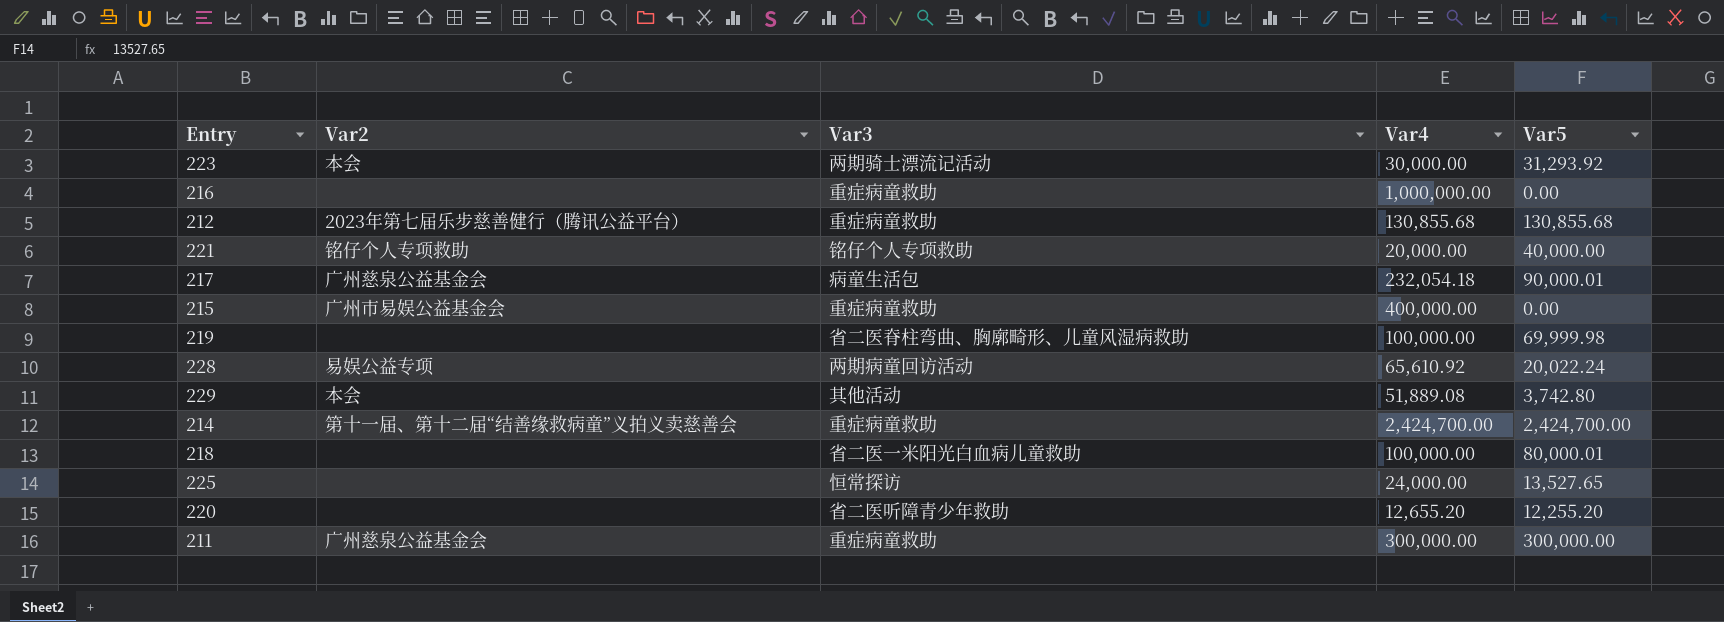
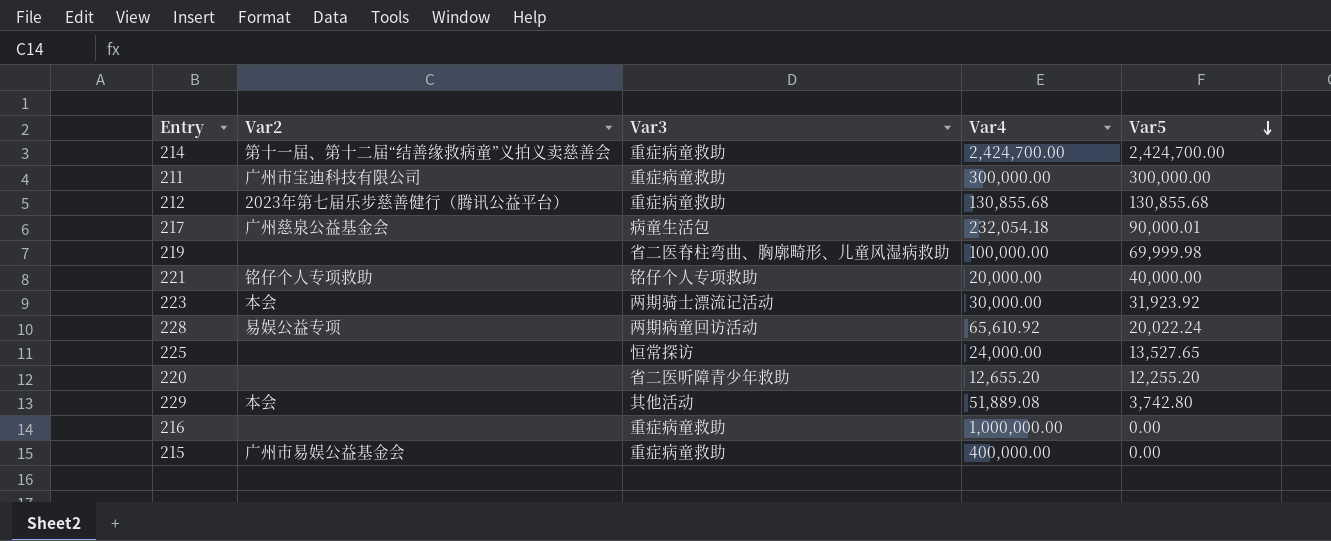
row order: none -> Var5 descending
row 218: none | 省二医一米阳光白血病儿童救助 | 100,000.00 | 80,000.01 -> none
211 | Var2: 广州慈泉公益基金会 -> 广州市宝迪科技有限公司
223 | Var5: 31,293.92 -> 31,923.92

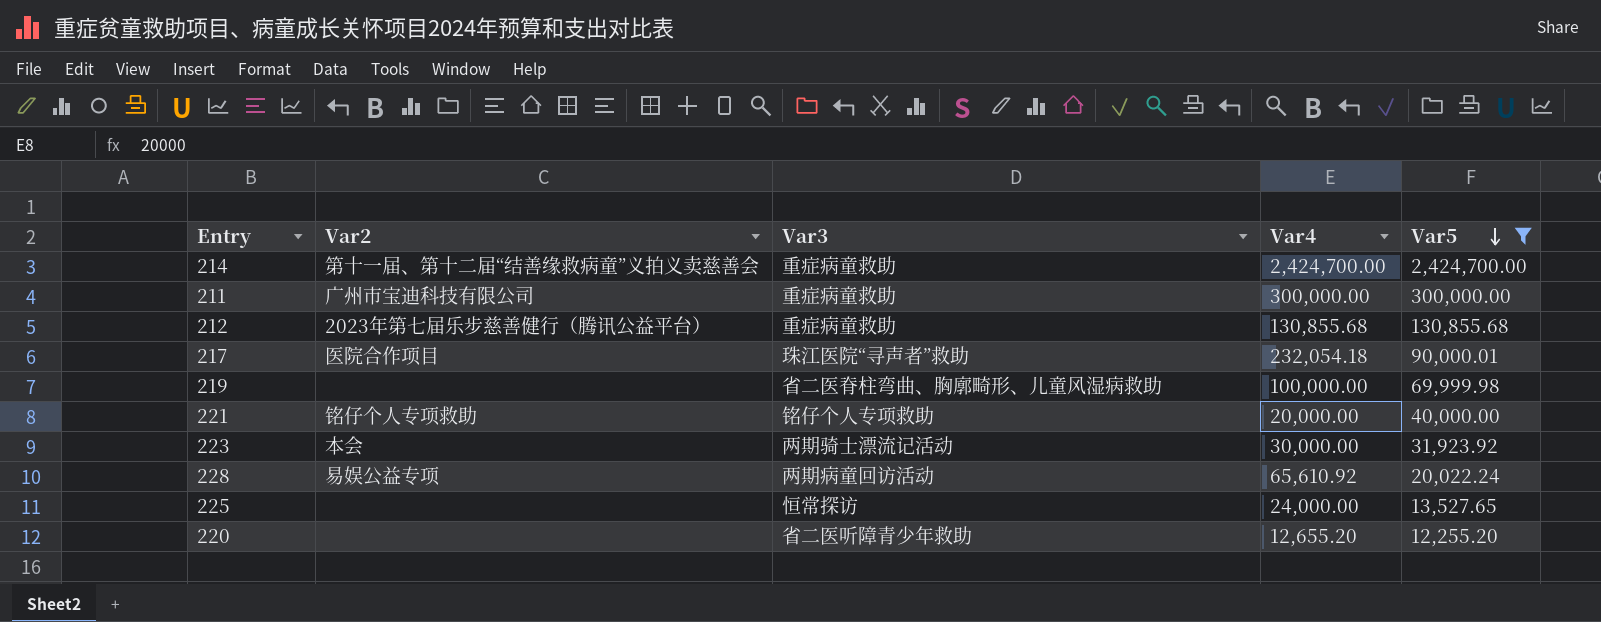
filter: none -> Var5 >= 12,255.20
217 | Var2: 广州慈泉公益基金会 -> 医院合作项目
217 | Var3: 病童生活包 -> 珠江医院“寻声者”救助

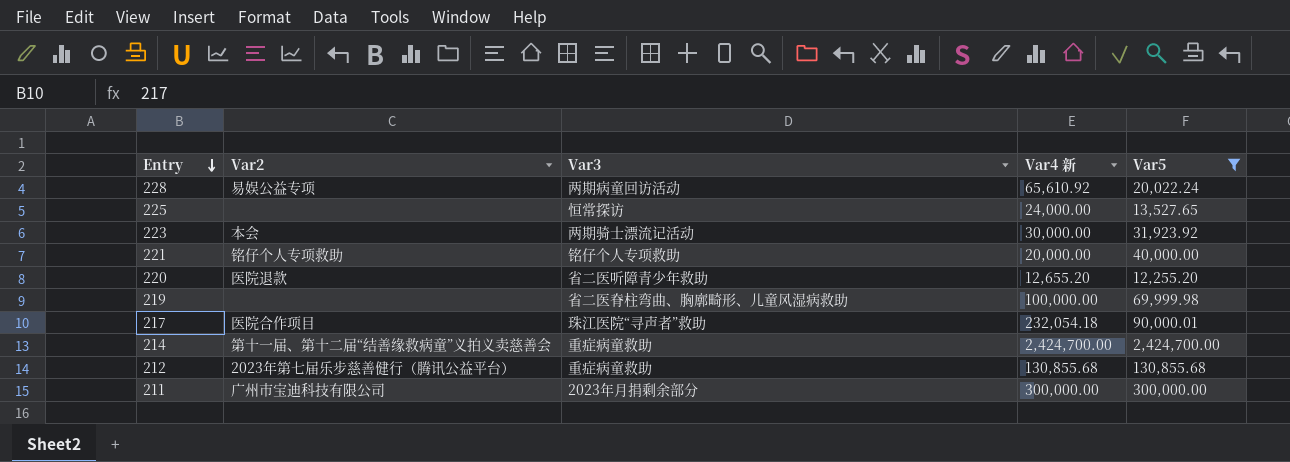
row order: Var5 descending -> Entry descending
column name: Var4 -> Var4 新
220 | Var2: none -> 医院退款
211 | Var3: 重症病童救助 -> 2023年月捐剩余部分

